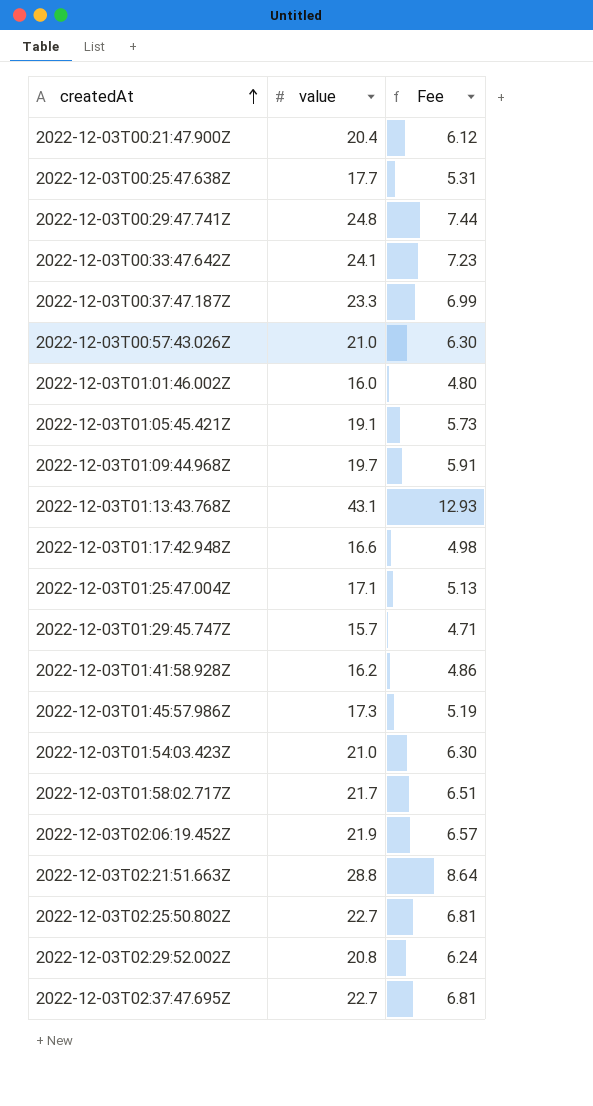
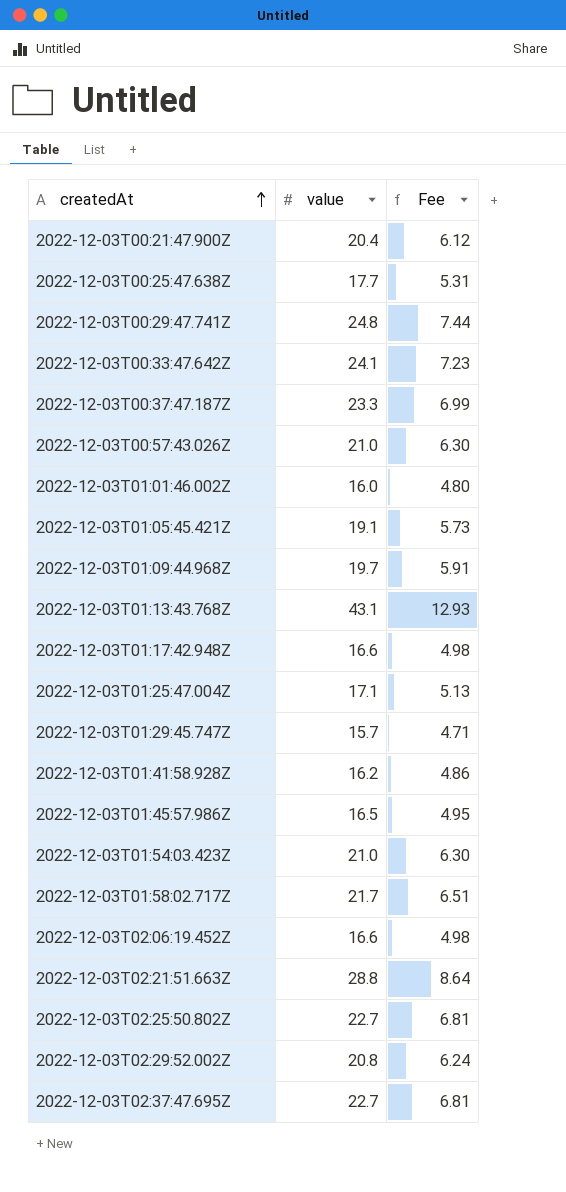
2022-12-03T01:45:57.986Z | value: 17.3 -> 16.5
2022-12-03T01:45:57.986Z | Fee: 5.19 -> 4.95
2022-12-03T02:06:19.452Z | value: 21.9 -> 16.6
2022-12-03T02:06:19.452Z | Fee: 6.57 -> 4.98

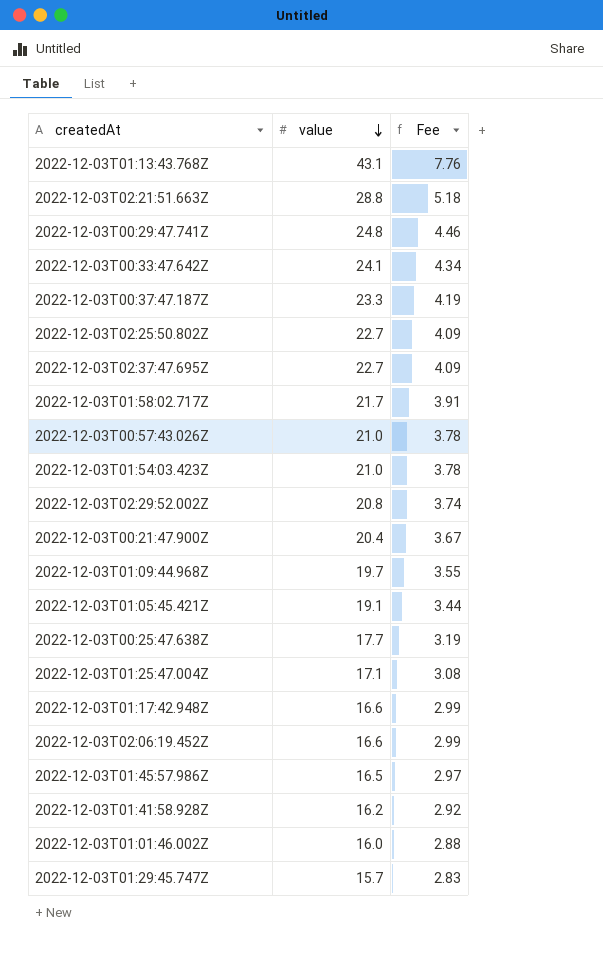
row order: createdAt ascending -> value descending
column Fee | formula: [value] * 0.3 -> [value] * 0.18

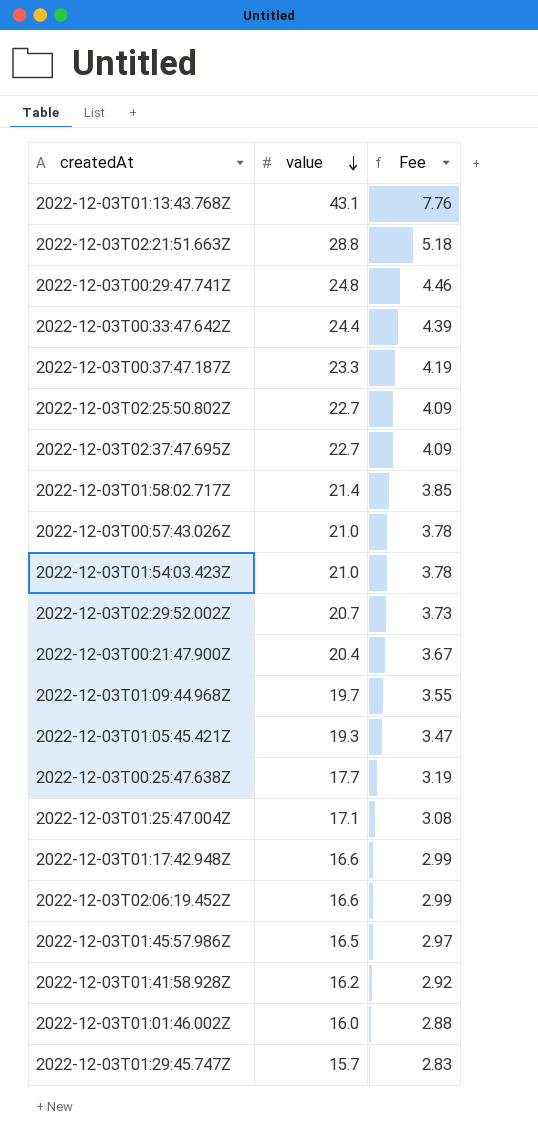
2022-12-03T00:33:47.642Z | value: 24.1 -> 24.4
2022-12-03T00:33:47.642Z | Fee: 4.34 -> 4.39
2022-12-03T01:58:02.717Z | value: 21.7 -> 21.4
2022-12-03T01:58:02.717Z | Fee: 3.91 -> 3.85
2022-12-03T02:29:52.002Z | value: 20.8 -> 20.7
2022-12-03T02:29:52.002Z | Fee: 3.74 -> 3.73
2022-12-03T01:05:45.421Z | value: 19.1 -> 19.3
2022-12-03T01:05:45.421Z | Fee: 3.44 -> 3.47

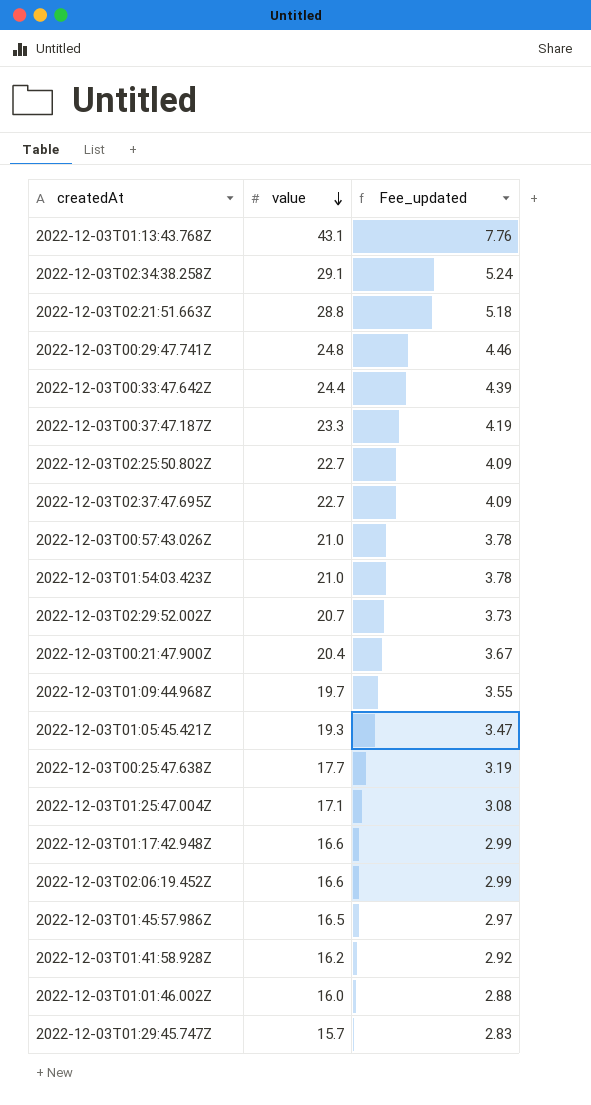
column name: Fee -> Fee_updated
row 2022-12-03T01:58:02.717Z: 21.4 | 3.85 -> none
row 2022-12-03T02:34:38.258Z: none -> 29.1 | 5.24

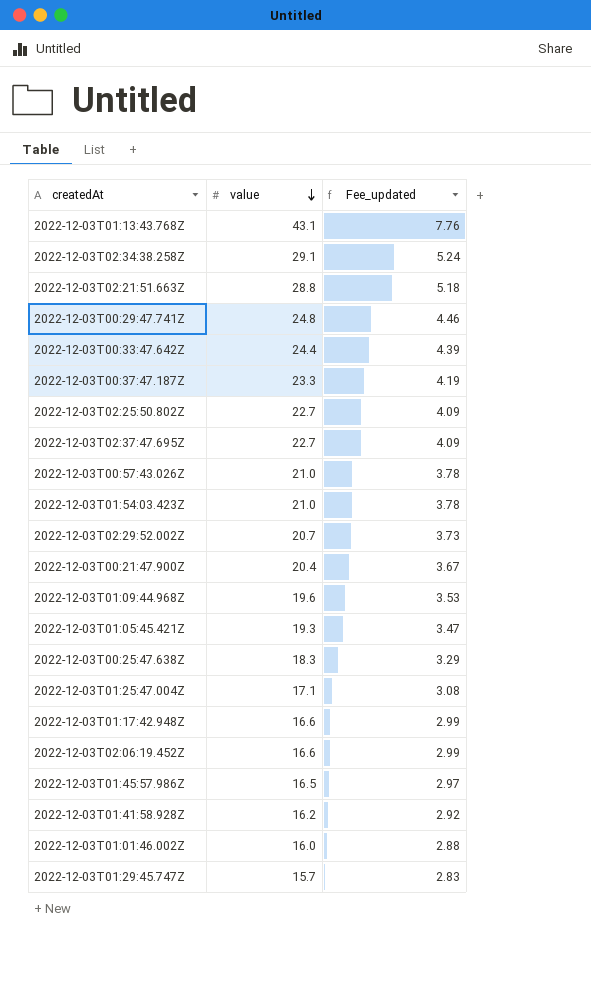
2022-12-03T01:09:44.968Z | value: 19.7 -> 19.6
2022-12-03T01:09:44.968Z | Fee_updated: 3.55 -> 3.53
2022-12-03T00:25:47.638Z | value: 17.7 -> 18.3
2022-12-03T00:25:47.638Z | Fee_updated: 3.19 -> 3.29

